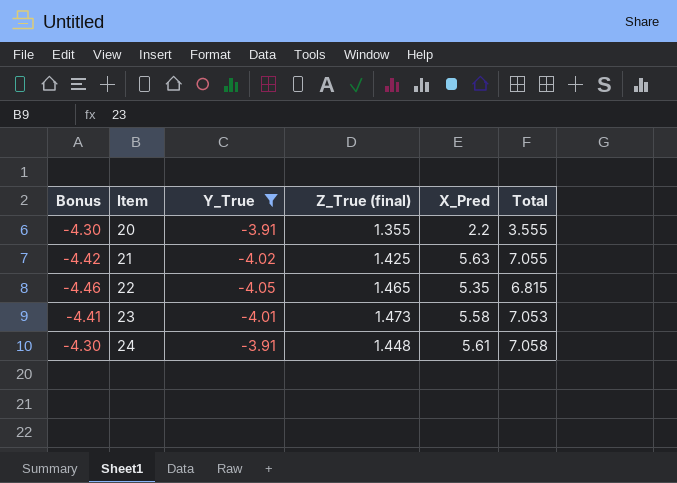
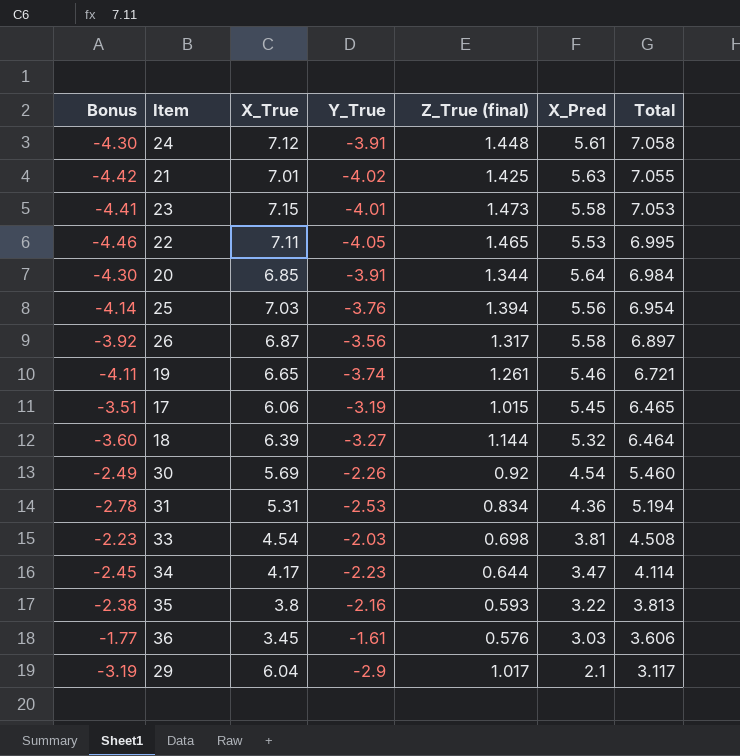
filter: Y_True <= -3.91 -> none
row order: Item ascending -> Total descending
column X_True | position: none -> 3
22 | X_Pred: 5.35 -> 5.53
22 | Total: 6.815 -> 6.995
20 | Z_True (final): 1.355 -> 1.344
20 | X_Pred: 2.2 -> 5.64
20 | Total: 3.555 -> 6.984

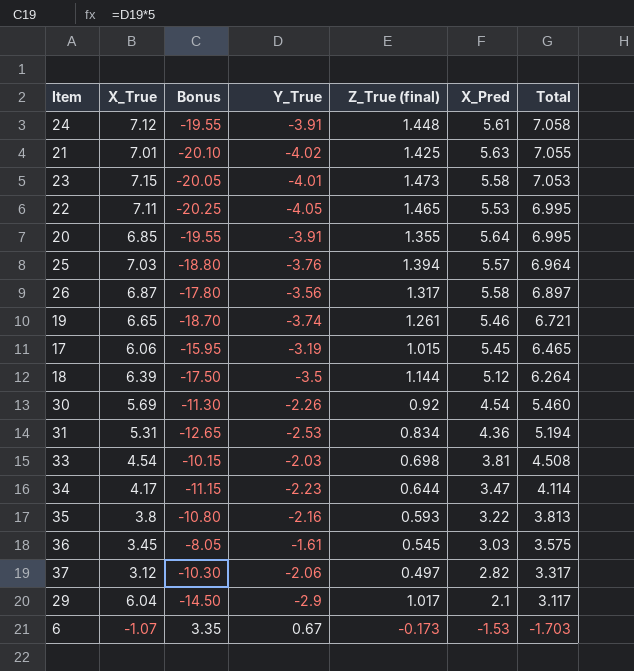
column Bonus | formula: [Y_True] * 1.1 -> [Y_True] * 5
column Bonus | position: 1 -> 3
20 | Z_True (final): 1.344 -> 1.355
20 | Total: 6.984 -> 6.995
25 | X_Pred: 5.56 -> 5.57
25 | Total: 6.954 -> 6.964
18 | Y_True: -3.27 -> -3.5
18 | X_Pred: 5.32 -> 5.12
18 | Total: 6.464 -> 6.264
36 | Z_True (final): 0.576 -> 0.545
36 | Total: 3.606 -> 3.575
row 37: none -> 3.12 | -10.30 | -2.06 | 0.497 | 2.82 | 3.317
row 6: none -> -1.07 | 3.35 | 0.67 | -0.173 | -1.53 | -1.703

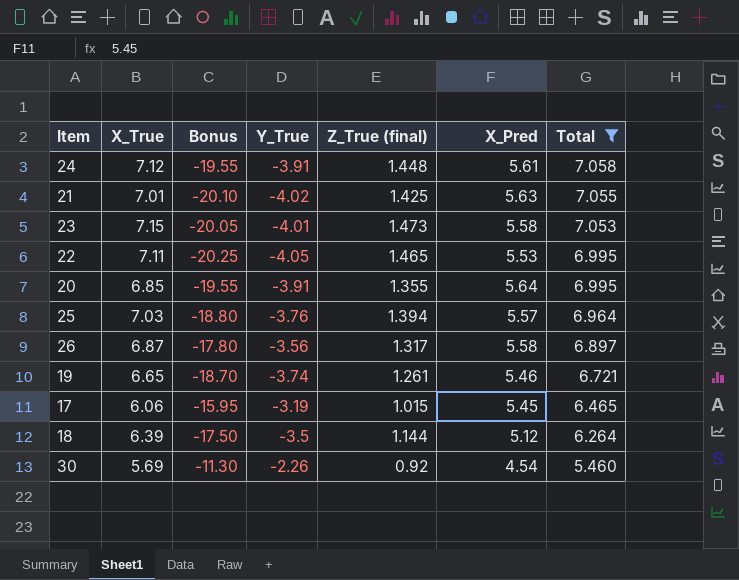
filter: none -> Total >= 5.460

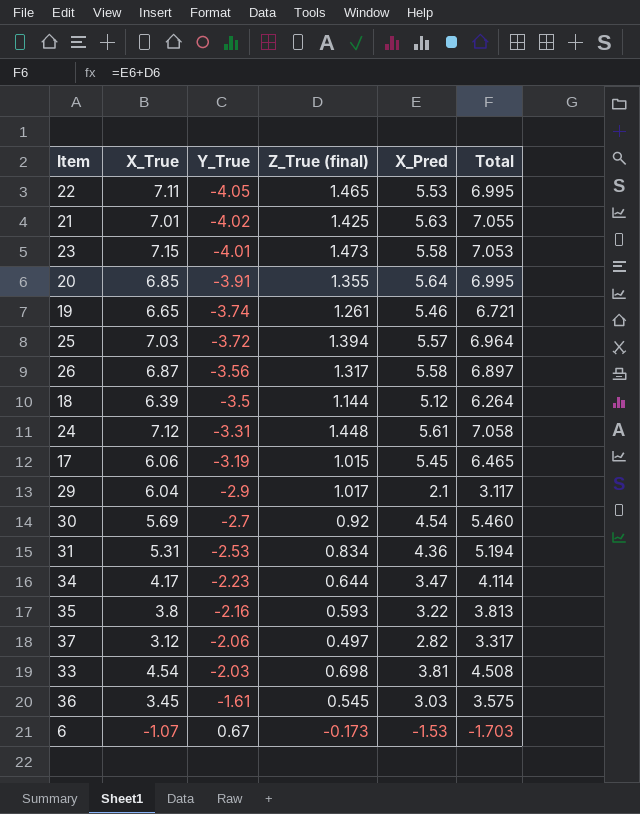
filter: Total >= 5.460 -> none
row order: Total descending -> Y_True ascending
column Bonus | formula: [Y_True] * 5 -> none
25 | Y_True: -3.76 -> -3.72
24 | Y_True: -3.91 -> -3.31
30 | Y_True: -2.26 -> -2.7

